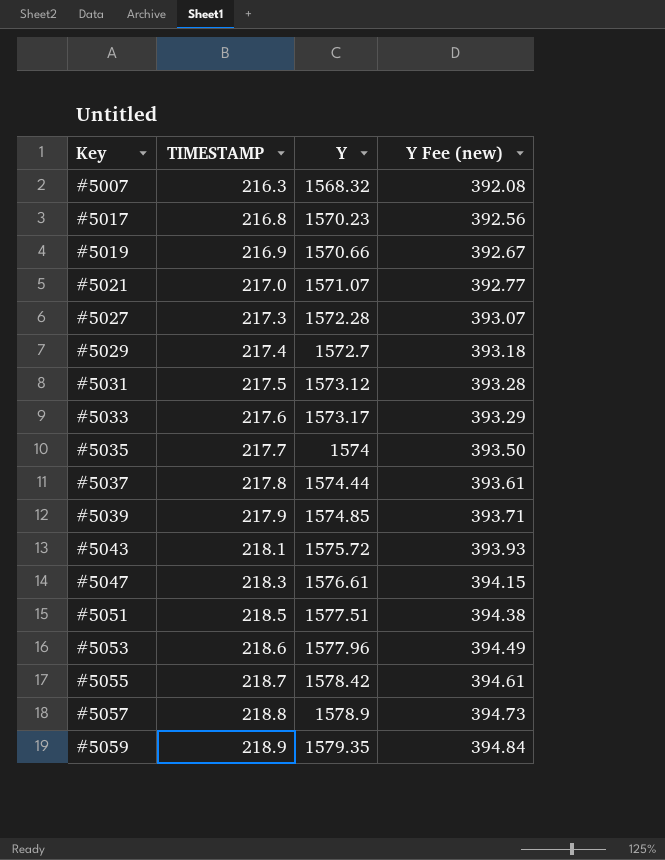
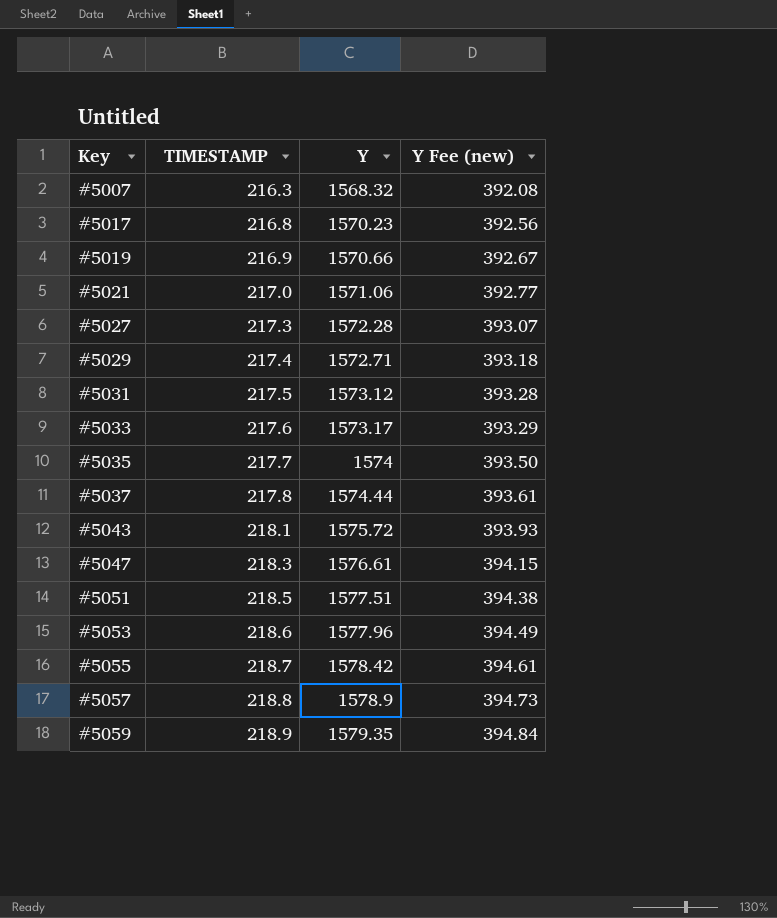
row #5039: 217.9 | 1574.85 | 393.71 -> none
#5021 | Y: 1571.07 -> 1571.06
#5029 | Y: 1572.7 -> 1572.71

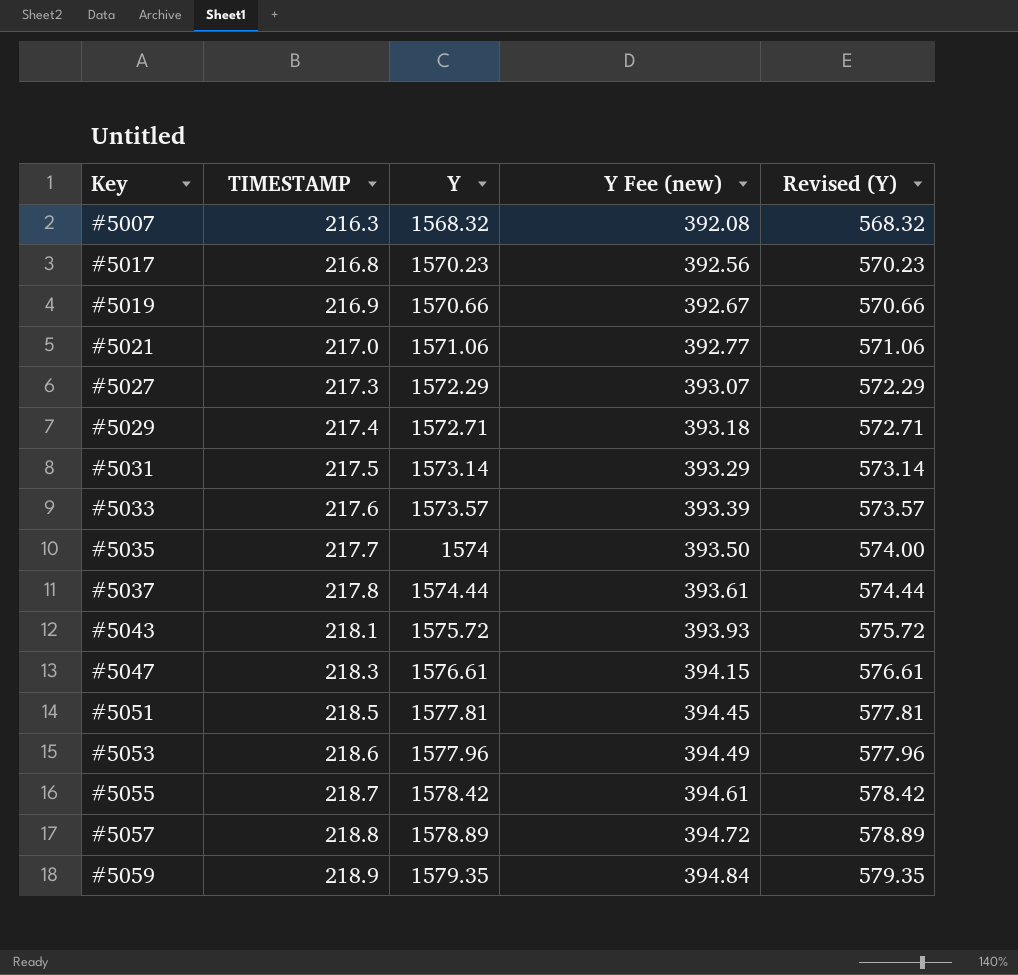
column Revised (Y) | formula: none -> [Y] - 1000
#5027 | Y: 1572.28 -> 1572.29
#5031 | Y: 1573.12 -> 1573.14
#5031 | Y Fee (new): 393.28 -> 393.29
#5033 | Y: 1573.17 -> 1573.57
#5033 | Y Fee (new): 393.29 -> 393.39
#5051 | Y: 1577.51 -> 1577.81
#5051 | Y Fee (new): 394.38 -> 394.45
#5057 | Y: 1578.9 -> 1578.89
#5057 | Y Fee (new): 394.73 -> 394.72

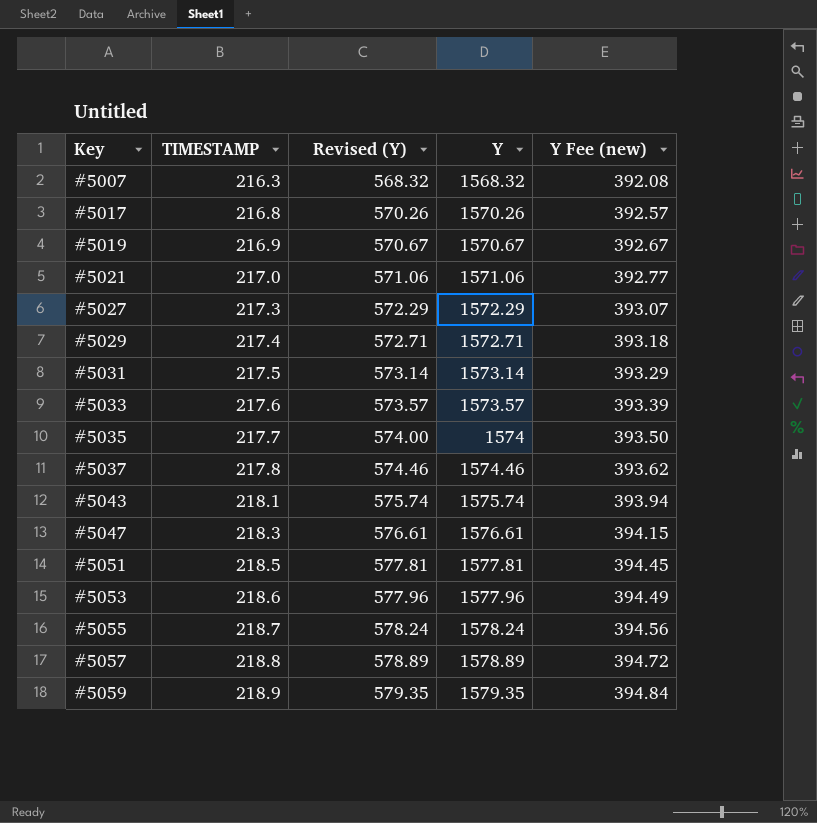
column Revised (Y) | position: 5 -> 3
#5017 | Revised (Y): 570.23 -> 570.26
#5017 | Y: 1570.23 -> 1570.26
#5017 | Y Fee (new): 392.56 -> 392.57
#5019 | Revised (Y): 570.66 -> 570.67
#5019 | Y: 1570.66 -> 1570.67
#5037 | Revised (Y): 574.44 -> 574.46
#5037 | Y: 1574.44 -> 1574.46
#5037 | Y Fee (new): 393.61 -> 393.62
#5043 | Revised (Y): 575.72 -> 575.74
#5043 | Y: 1575.72 -> 1575.74
#5043 | Y Fee (new): 393.93 -> 393.94
#5055 | Revised (Y): 578.42 -> 578.24
#5055 | Y: 1578.42 -> 1578.24
#5055 | Y Fee (new): 394.61 -> 394.56

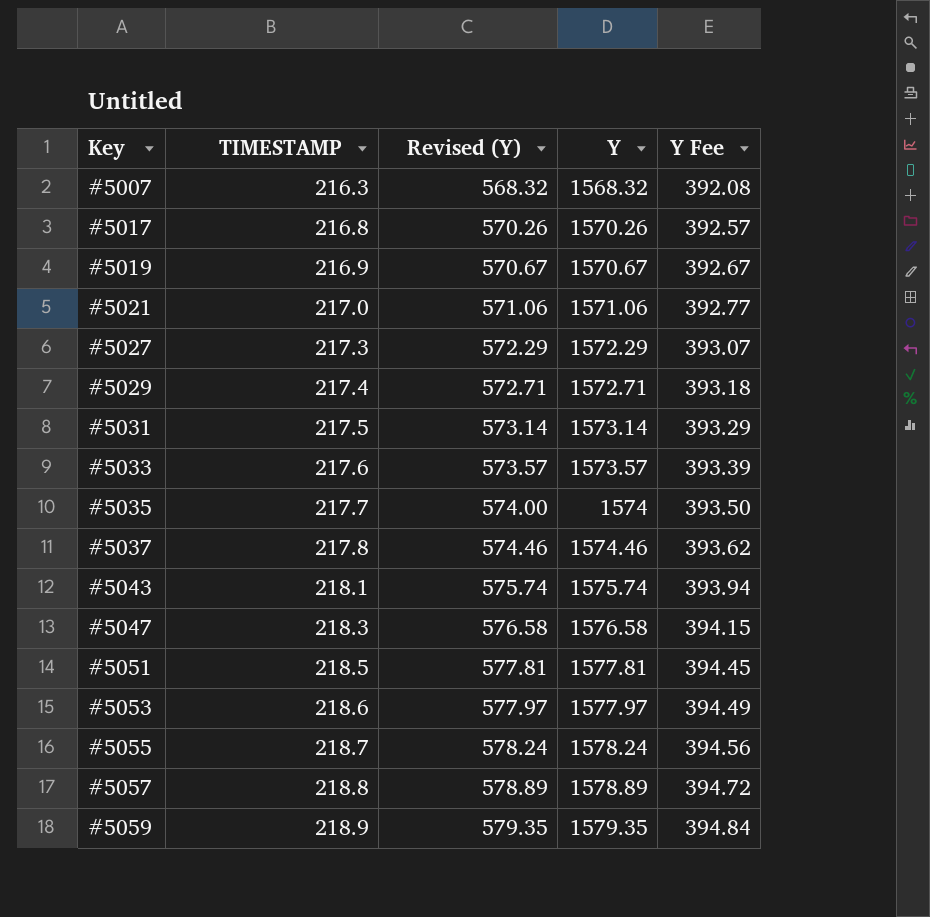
column name: Y Fee (new) -> Y Fee
#5047 | Revised (Y): 576.61 -> 576.58
#5047 | Y: 1576.61 -> 1576.58
#5053 | Revised (Y): 577.96 -> 577.97
#5053 | Y: 1577.96 -> 1577.97

